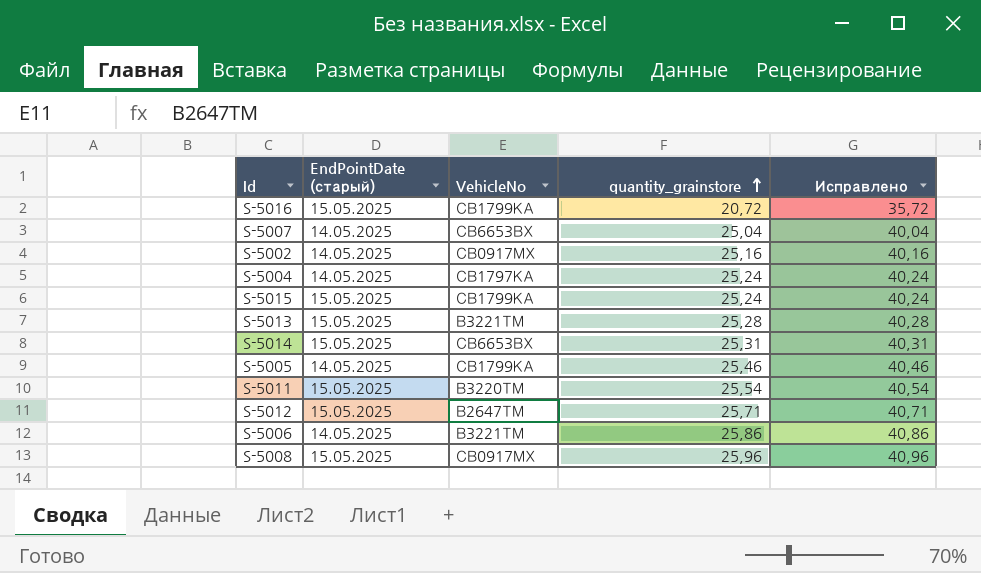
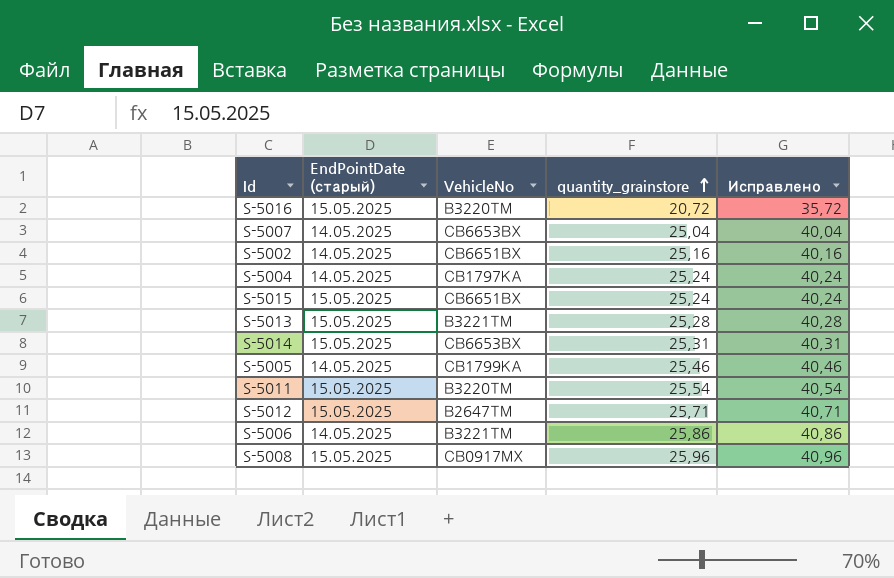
S-5016 | VehicleNo: СВ1799КА -> В3220ТМ
S-5002 | VehicleNo: СВ0917МХ -> СВ6651ВХ
S-5015 | VehicleNo: СВ1799КА -> СВ6651ВХ

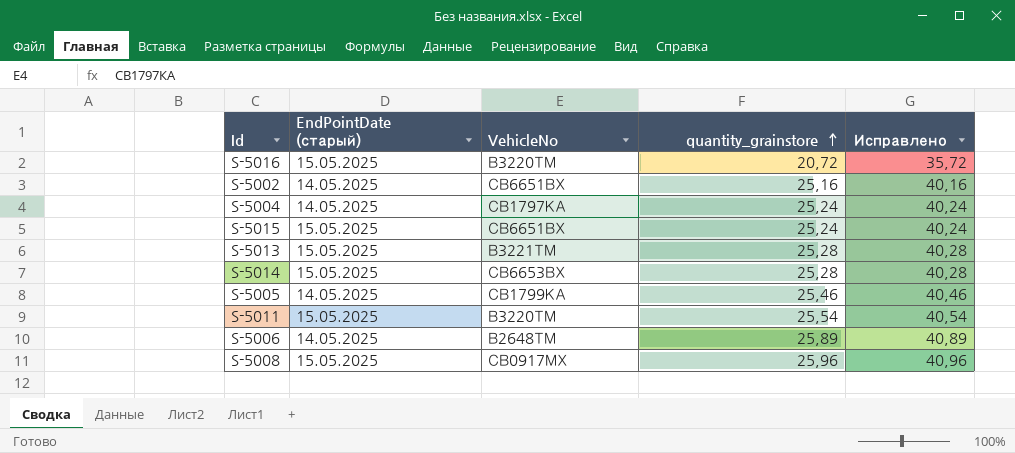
row S-5007: 14.05.2025 | СВ6653ВХ | 25,04 | 40,04 -> none
row S-5012: 15.05.2025 | В2647ТМ | 25,71 | 40,71 -> none
S-5014 | quantity_grainstore: 25,31 -> 25,28
S-5014 | Исправлено: 40,31 -> 40,28
S-5006 | VehicleNo: В3221ТМ -> В2648ТМ
S-5006 | quantity_grainstore: 25,86 -> 25,89
S-5006 | Исправлено: 40,86 -> 40,89

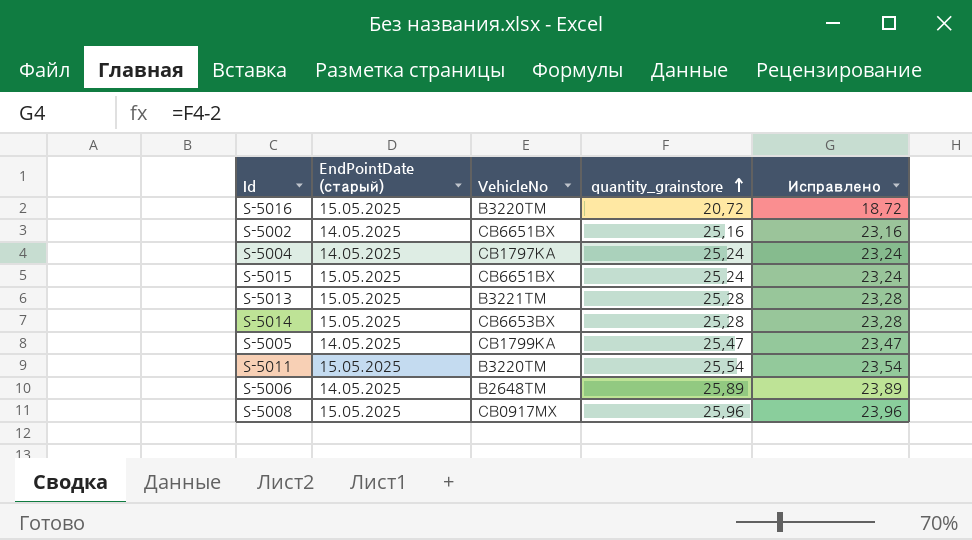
column Исправлено | formula: [quantity_grainstore] + 15 -> [quantity_grainstore] - 2
S-5005 | quantity_grainstore: 25,46 -> 25,47

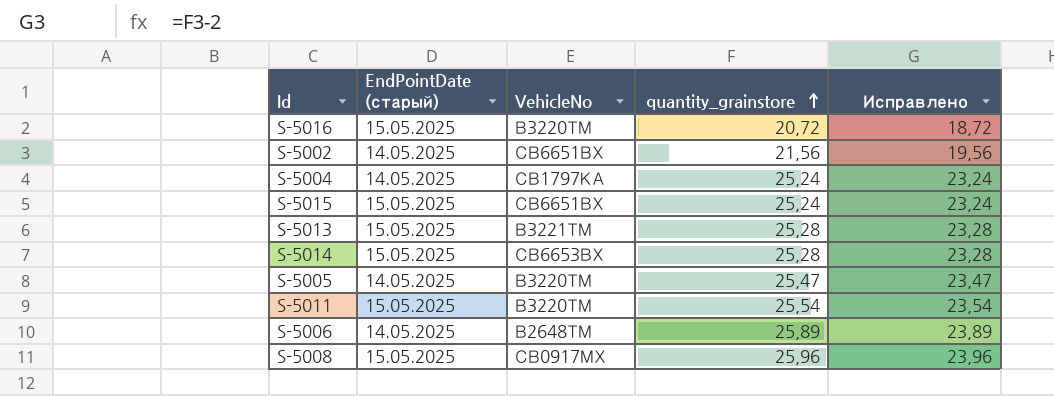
S-5002 | quantity_grainstore: 25,16 -> 21,56
S-5002 | Исправлено: 23,16 -> 19,56
S-5005 | VehicleNo: СВ1799КА -> В3220ТМ

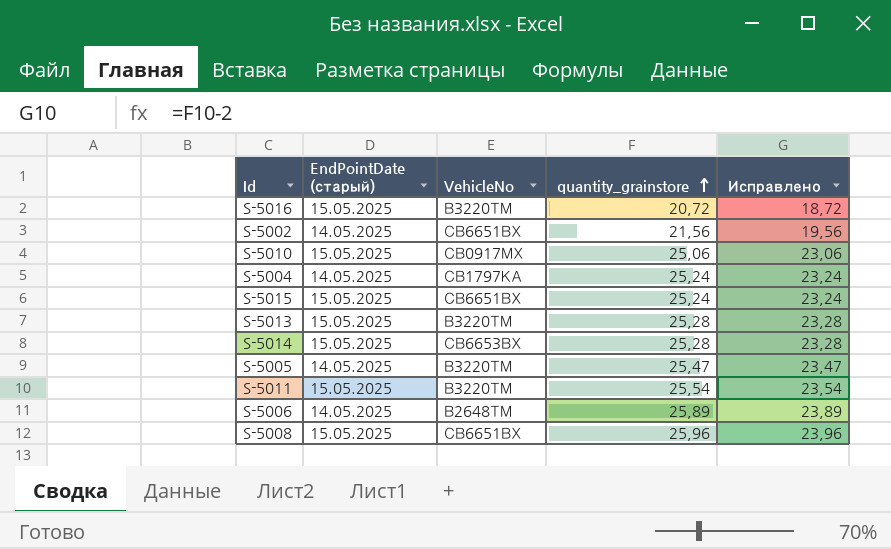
row S-5010: none -> 15.05.2025 | СВ0917МХ | 25,06 | 23,06
S-5013 | VehicleNo: В3221ТМ -> В3220ТМ
S-5008 | VehicleNo: СВ0917МХ -> СВ6651ВХ

